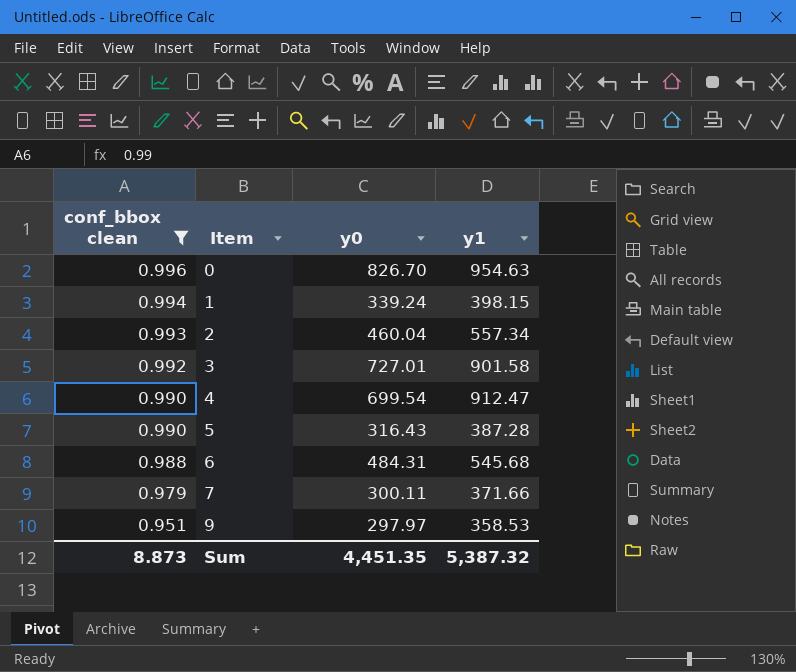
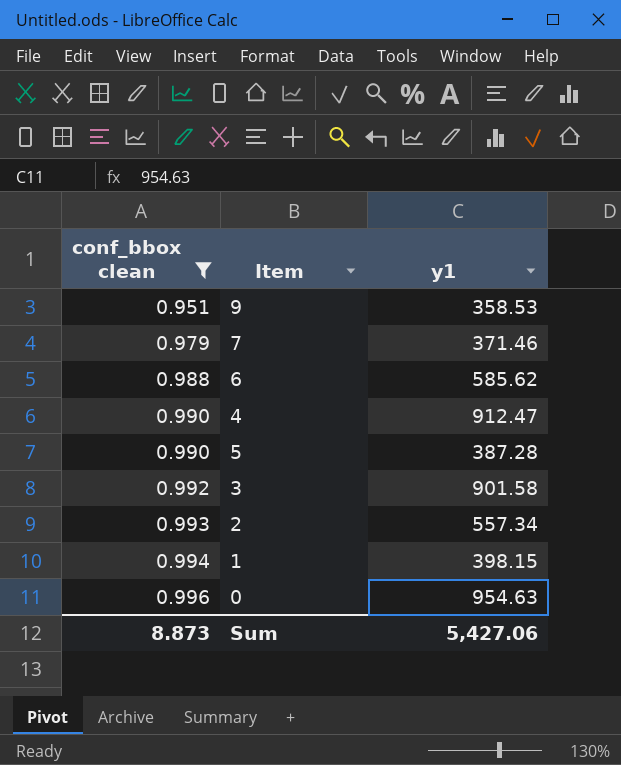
row order: conf_bbox clean descending -> conf_bbox clean ascending
column y0 | position: 3 -> none
7 | y1: 371.66 -> 371.46
6 | y1: 545.68 -> 585.62
Sum | y1: 5,387.32 -> 5,427.06

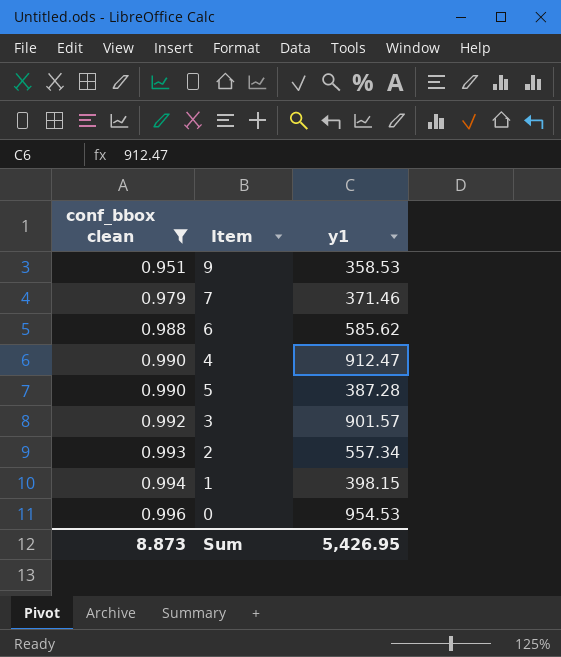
3 | y1: 901.58 -> 901.57
0 | y1: 954.63 -> 954.53
Sum | y1: 5,427.06 -> 5,426.95

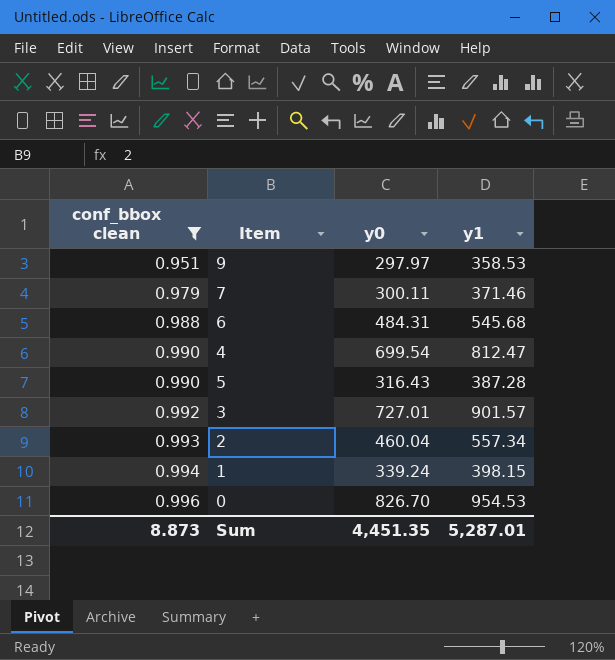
column y0 | position: none -> 3
6 | y1: 585.62 -> 545.68
4 | y1: 912.47 -> 812.47
Sum | y1: 5,426.95 -> 5,287.01

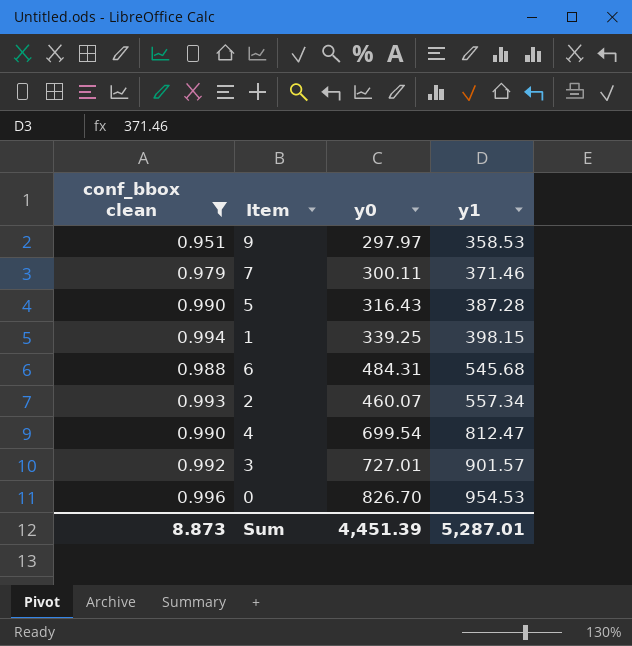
row order: conf_bbox clean ascending -> y1 ascending
1 | y0: 339.24 -> 339.25
2 | y0: 460.04 -> 460.07
Sum | y0: 4,451.35 -> 4,451.39

